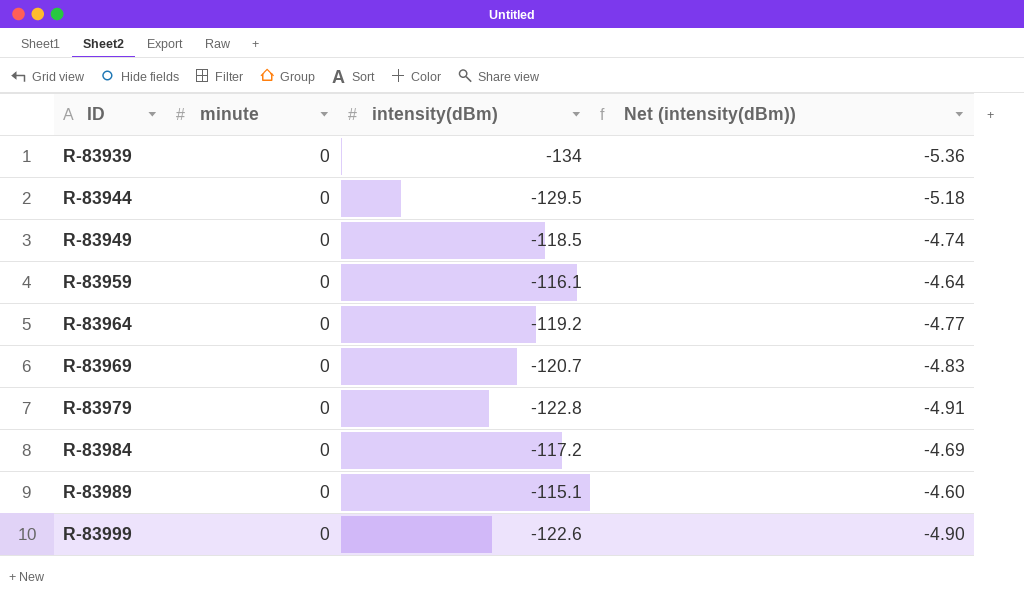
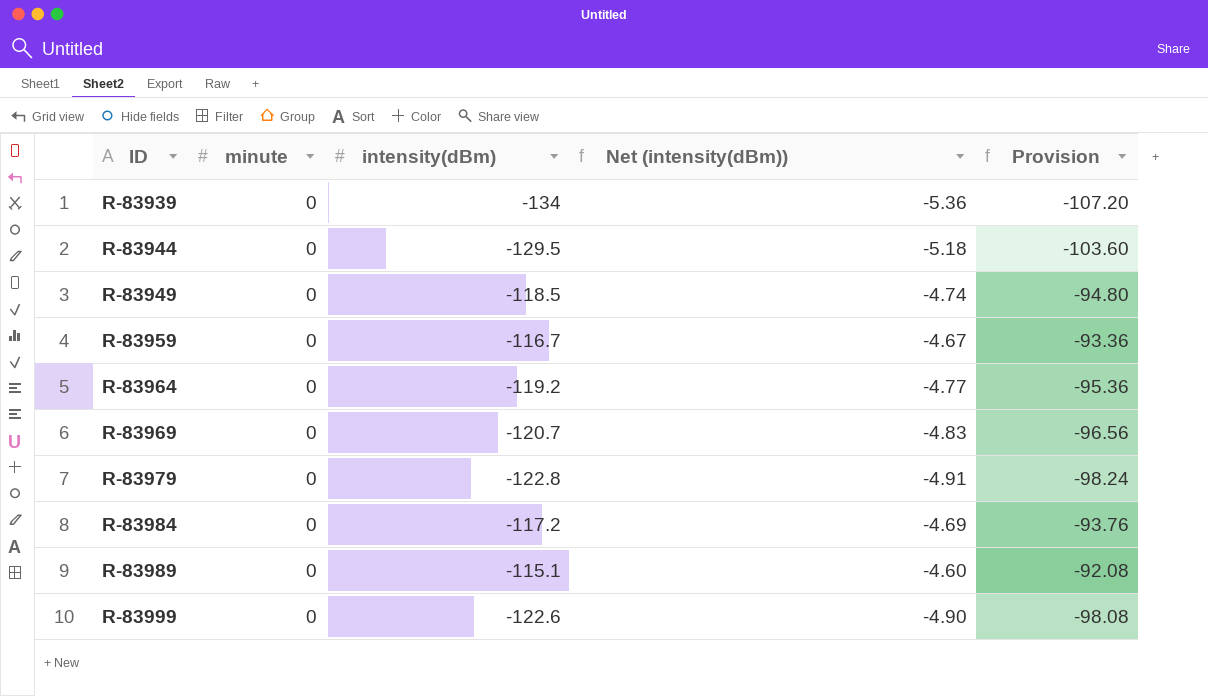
column Provision | formula: none -> [intensity(dBm)] * 0.8
R-83959 | intensity(dBm): -116.1 -> -116.7
R-83959 | Net (intensity(dBm)): -4.64 -> -4.67

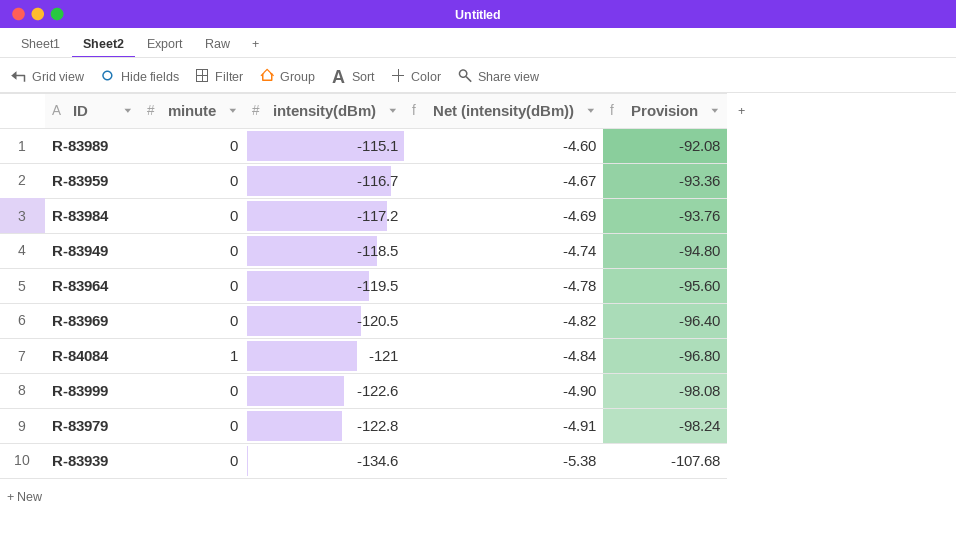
row order: ID ascending -> intensity(dBm) descending
row R-83944: 0 | -129.5 | -5.18 | -103.60 -> none
R-83964 | intensity(dBm): -119.2 -> -119.5
R-83964 | Net (intensity(dBm)): -4.77 -> -4.78
R-83964 | Provision: -95.36 -> -95.60
R-83969 | intensity(dBm): -120.7 -> -120.5
R-83969 | Net (intensity(dBm)): -4.83 -> -4.82
R-83969 | Provision: -96.56 -> -96.40
row R-84084: none -> 1 | -121 | -4.84 | -96.80
R-83939 | intensity(dBm): -134 -> -134.6
R-83939 | Net (intensity(dBm)): -5.36 -> -5.38
R-83939 | Provision: -107.20 -> -107.68

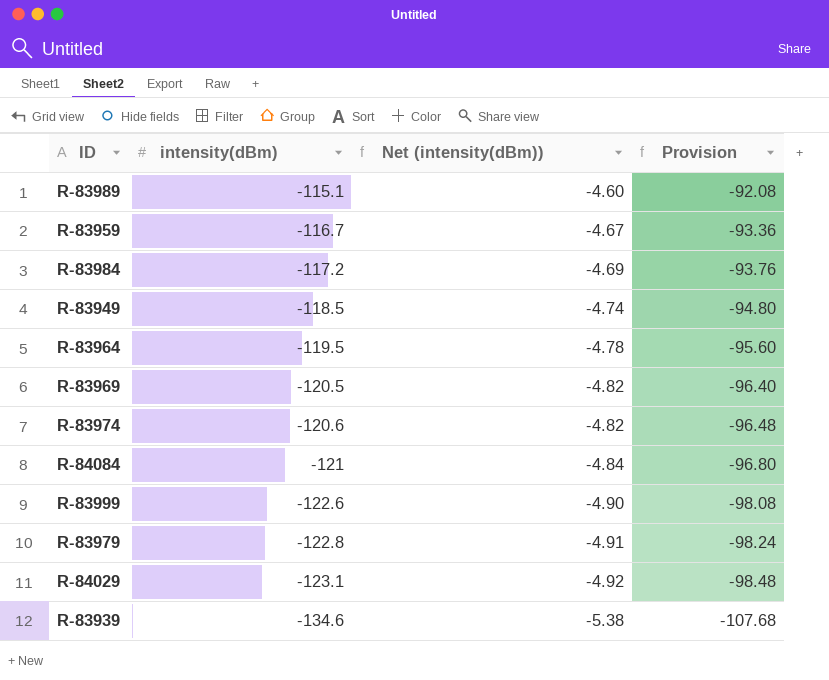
column minute | position: 2 -> none
row R-83974: none -> -120.6 | -4.82 | -96.48
row R-84029: none -> -123.1 | -4.92 | -98.48

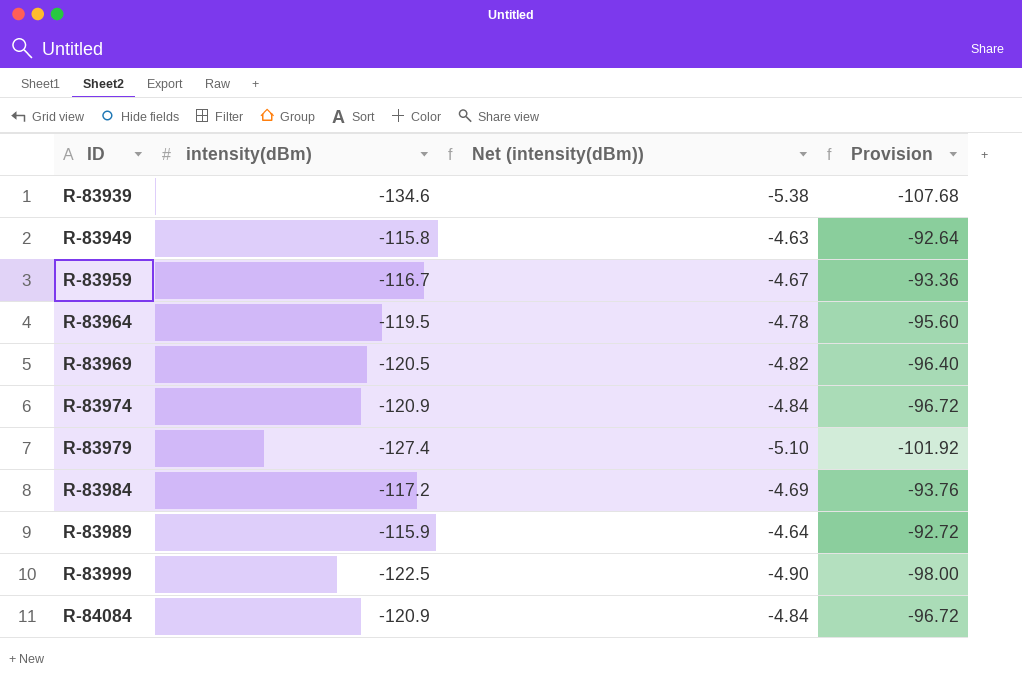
row order: intensity(dBm) descending -> ID ascending
row R-84029: -123.1 | -4.92 | -98.48 -> none
R-83949 | intensity(dBm): -118.5 -> -115.8
R-83949 | Net (intensity(dBm)): -4.74 -> -4.63
R-83949 | Provision: -94.80 -> -92.64
R-83974 | intensity(dBm): -120.6 -> -120.9
R-83974 | Net (intensity(dBm)): -4.82 -> -4.84
R-83974 | Provision: -96.48 -> -96.72
R-83979 | intensity(dBm): -122.8 -> -127.4
R-83979 | Net (intensity(dBm)): -4.91 -> -5.10
R-83979 | Provision: -98.24 -> -101.92
R-83989 | intensity(dBm): -115.1 -> -115.9
R-83989 | Net (intensity(dBm)): -4.60 -> -4.64
R-83989 | Provision: -92.08 -> -92.72
R-83999 | intensity(dBm): -122.6 -> -122.5
R-83999 | Provision: -98.08 -> -98.00
R-84084 | intensity(dBm): -121 -> -120.9
R-84084 | Provision: -96.80 -> -96.72

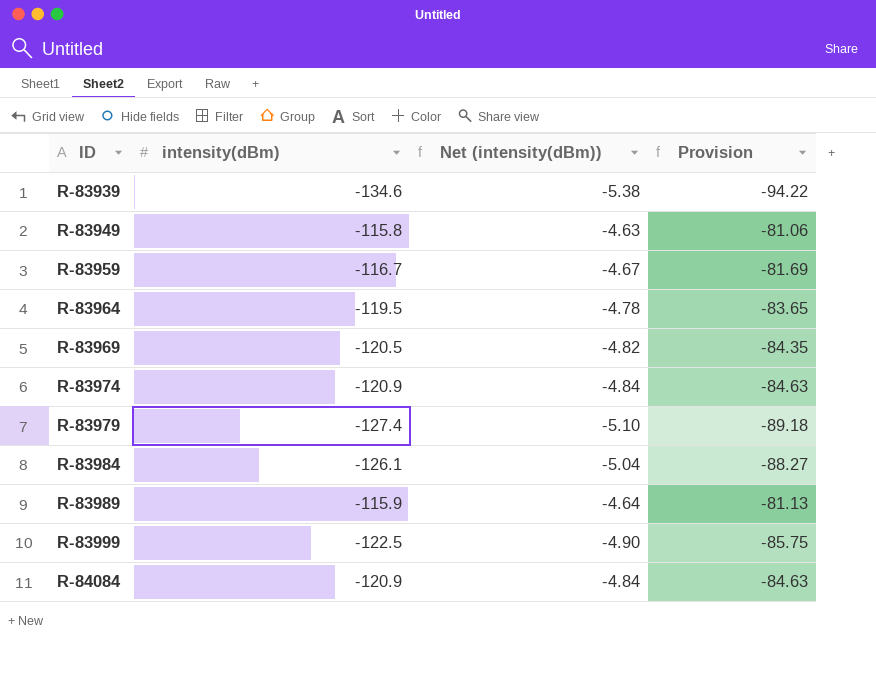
column Provision | formula: [intensity(dBm)] * 0.8 -> [intensity(dBm)] * 0.7
R-83984 | intensity(dBm): -117.2 -> -126.1
R-83984 | Net (intensity(dBm)): -4.69 -> -5.04

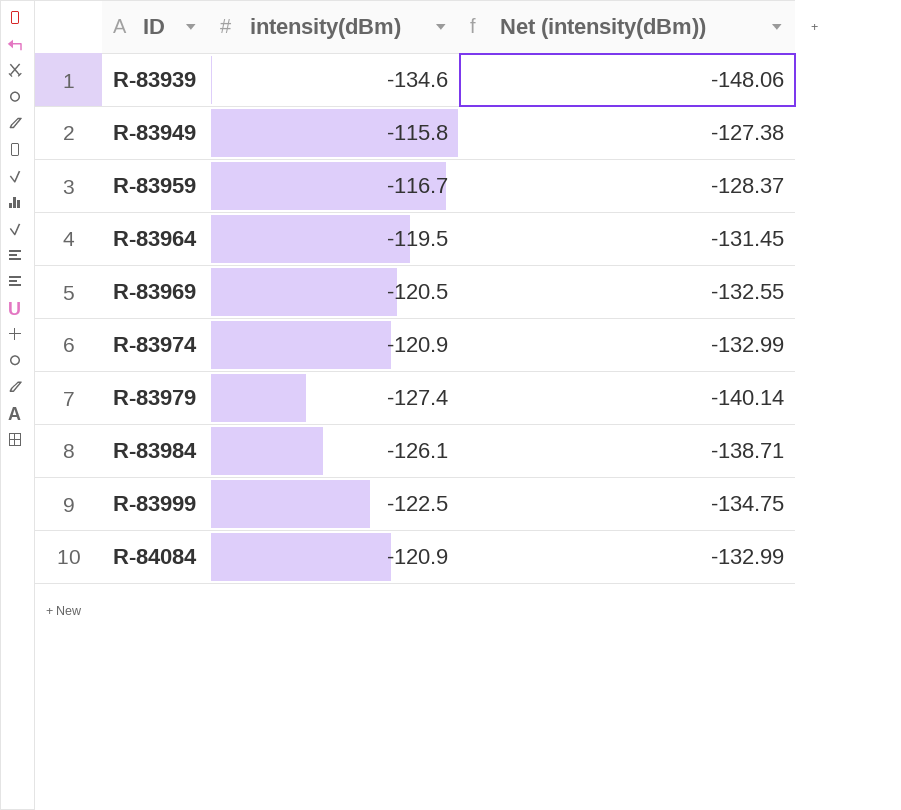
column Provision | formula: [intensity(dBm)] * 0.7 -> none
column Net (intensity(dBm)) | formula: [intensity(dBm)] * 0.04 -> [intensity(dBm)] * 1.1
row R-83989: -115.9 | -4.64 | -81.13 -> none

